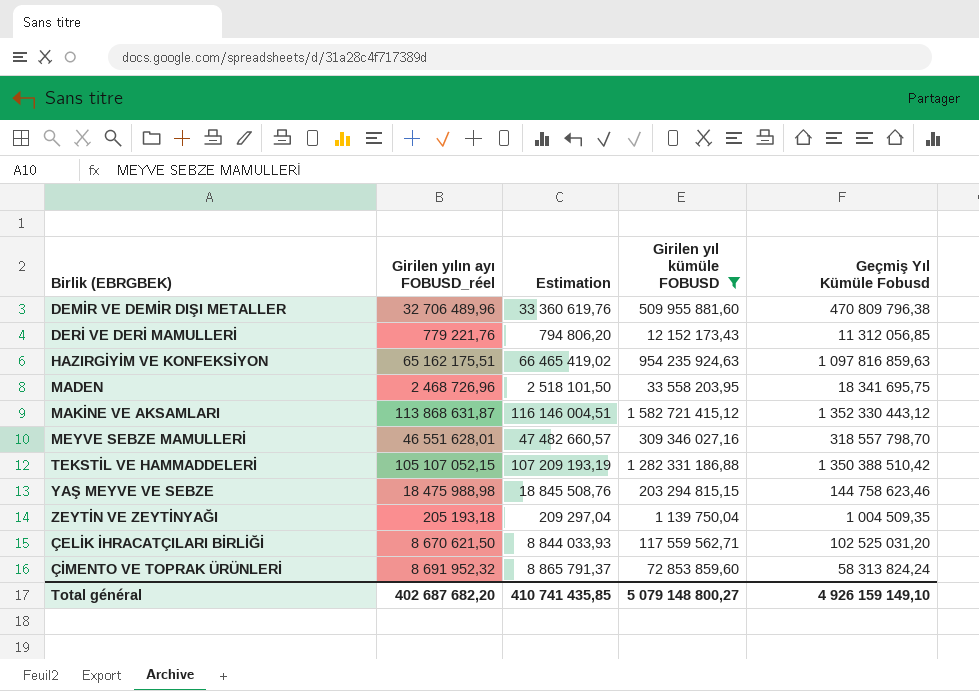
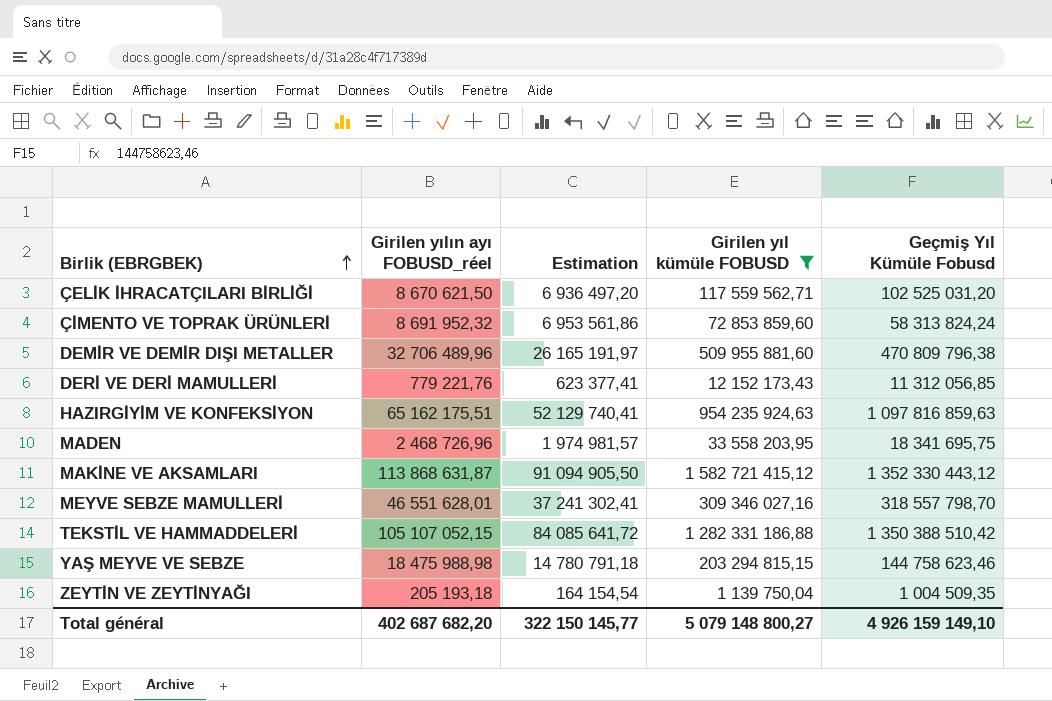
row order: none -> Birlik (EBRGBEK) ascending
column Estimation | formula: [Girilen yılın ayı FOBUSD_réel] * 1,02 -> [Girilen yılın ayı FOBUSD_réel] * 0,8
Total général | Estimation: 410 741 435,85 -> 322 150 145,77

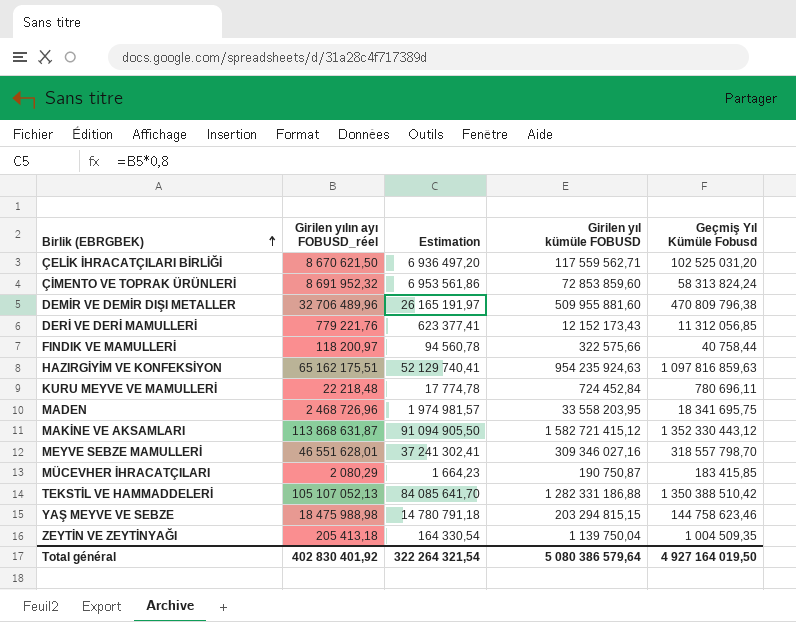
filter: Girilen yıl kümüle FOBUSD >= 1 139 750,04 -> none
TEKSTİL VE HAMMADDELERİ | Girilen yılın ayı FOBUSD_réel: 105 107 052,15 -> 105 107 052,13
TEKSTİL VE HAMMADDELERİ | Estimation: 84 085 641,72 -> 84 085 641,70
ZEYTİN VE ZEYTİNYAĞI | Girilen yılın ayı FOBUSD_réel: 205 193,18 -> 205 413,18
ZEYTİN VE ZEYTİNYAĞI | Estimation: 164 154,54 -> 164 330,54
Total général | Girilen yılın ayı FOBUSD_réel: 402 687 682,20 -> 402 830 401,92
Total général | Estimation: 322 150 145,77 -> 322 264 321,54
Total général | Girilen yıl kümüle FOBUSD: 5 079 148 800,27 -> 5 080 386 579,64
Total général | Geçmiş Yıl Kümüle Fobusd: 4 926 159 149,10 -> 4 927 164 019,50

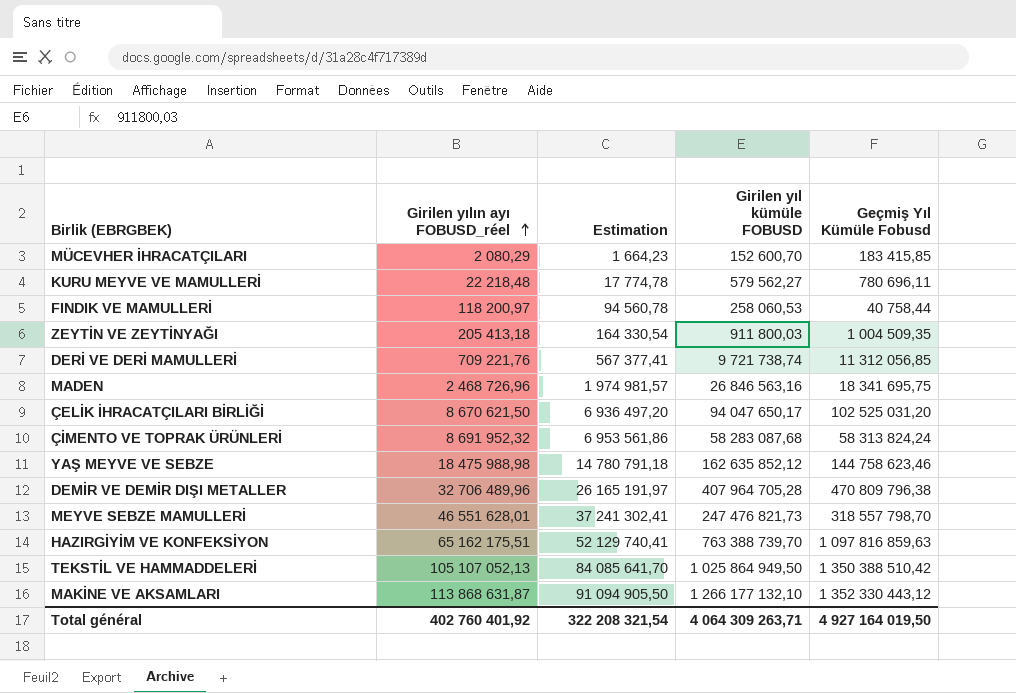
row order: Birlik (EBRGBEK) ascending -> Girilen yılın ayı FOBUSD_réel ascending
MÜCEVHER İHRACATÇILARI | Girilen yıl kümüle FOBUSD: 190 750,87 -> 152 600,70
KURU MEYVE VE MAMULLERİ | Girilen yıl kümüle FOBUSD: 724 452,84 -> 579 562,27
FINDIK VE MAMULLERİ | Girilen yıl kümüle FOBUSD: 322 575,66 -> 258 060,53
ZEYTİN VE ZEYTİNYAĞI | Girilen yıl kümüle FOBUSD: 1 139 750,04 -> 911 800,03
DERİ VE DERİ MAMULLERİ | Girilen yılın ayı FOBUSD_réel: 779 221,76 -> 709 221,76
DERİ VE DERİ MAMULLERİ | Estimation: 623 377,41 -> 567 377,41
DERİ VE DERİ MAMULLERİ | Girilen yıl kümüle FOBUSD: 12 152 173,43 -> 9 721 738,74
MADEN | Girilen yıl kümüle FOBUSD: 33 558 203,95 -> 26 846 563,16
ÇELİK İHRACATÇILARI BİRLİĞİ | Girilen yıl kümüle FOBUSD: 117 559 562,71 -> 94 047 650,17
ÇİMENTO VE TOPRAK ÜRÜNLERİ | Girilen yıl kümüle FOBUSD: 72 853 859,60 -> 58 283 087,68
YAŞ MEYVE VE SEBZE | Girilen yıl kümüle FOBUSD: 203 294 815,15 -> 162 635 852,12
DEMİR VE DEMİR DIŞI METALLER | Girilen yıl kümüle FOBUSD: 509 955 881,60 -> 407 964 705,28
MEYVE SEBZE MAMULLERİ | Girilen yıl kümüle FOBUSD: 309 346 027,16 -> 247 476 821,73
HAZIRGİYİM VE KONFEKSİYON | Girilen yıl kümüle FOBUSD: 954 235 924,63 -> 763 388 739,70
TEKSTİL VE HAMMADDELERİ | Girilen yıl kümüle FOBUSD: 1 282 331 186,88 -> 1 025 864 949,50
MAKİNE VE AKSAMLARI | Girilen yıl kümüle FOBUSD: 1 582 721 415,12 -> 1 266 177 132,10
Total général | Girilen yılın ayı FOBUSD_réel: 402 830 401,92 -> 402 760 401,92
Total général | Estimation: 322 264 321,54 -> 322 208 321,54
Total général | Girilen yıl kümüle FOBUSD: 5 080 386 579,64 -> 4 064 309 263,71

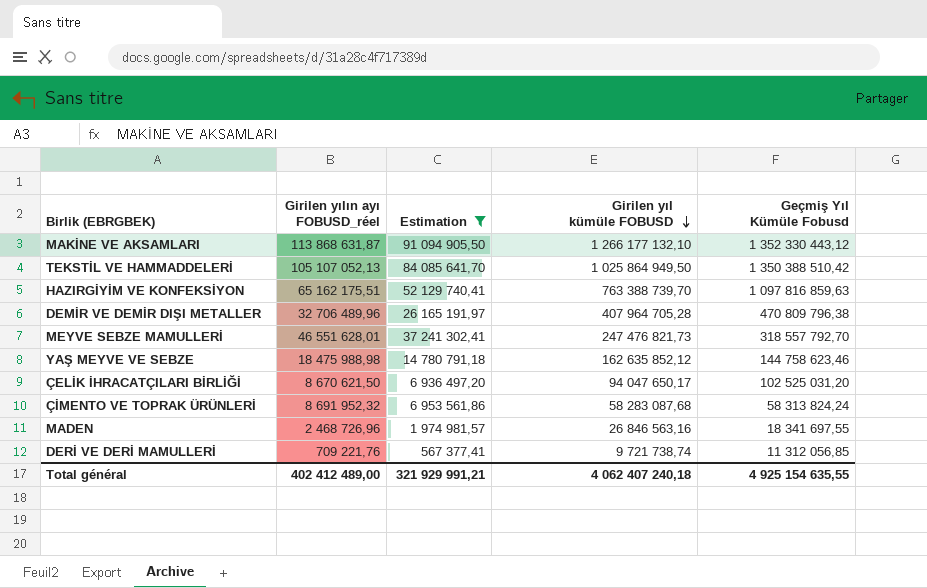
filter: none -> Estimation >= 567 377,41
row order: Girilen yılın ayı FOBUSD_réel ascending -> Girilen yıl kümüle FOBUSD descending
MEYVE SEBZE MAMULLERİ | Geçmiş Yıl Kümüle Fobusd: 318 557 798,70 -> 318 557 792,70
MADEN | Geçmiş Yıl Kümüle Fobusd: 18 341 695,75 -> 18 341 697,55
Total général | Girilen yılın ayı FOBUSD_réel: 402 760 401,92 -> 402 412 489,00
Total général | Estimation: 322 208 321,54 -> 321 929 991,21
Total général | Girilen yıl kümüle FOBUSD: 4 064 309 263,71 -> 4 062 407 240,18
Total général | Geçmiş Yıl Kümüle Fobusd: 4 927 164 019,50 -> 4 925 154 635,55

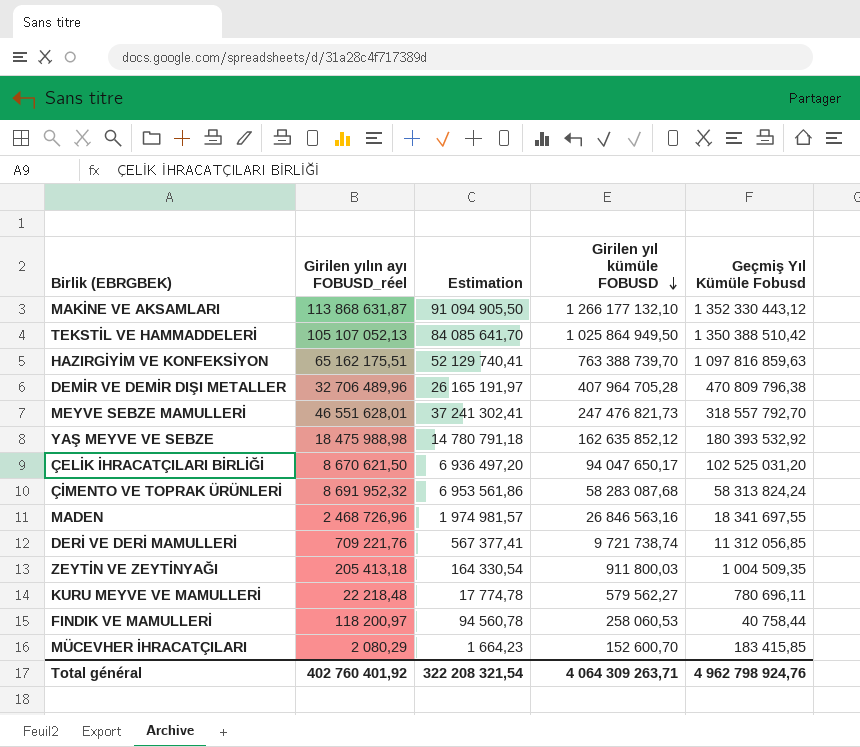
filter: Estimation >= 567 377,41 -> none
YAŞ MEYVE VE SEBZE | Geçmiş Yıl Kümüle Fobusd: 144 758 623,46 -> 180 393 532,92
Total général | Girilen yılın ayı FOBUSD_réel: 402 412 489,00 -> 402 760 401,92
Total général | Estimation: 321 929 991,21 -> 322 208 321,54
Total général | Girilen yıl kümüle FOBUSD: 4 062 407 240,18 -> 4 064 309 263,71
Total général | Geçmiş Yıl Kümüle Fobusd: 4 925 154 635,55 -> 4 962 798 924,76

